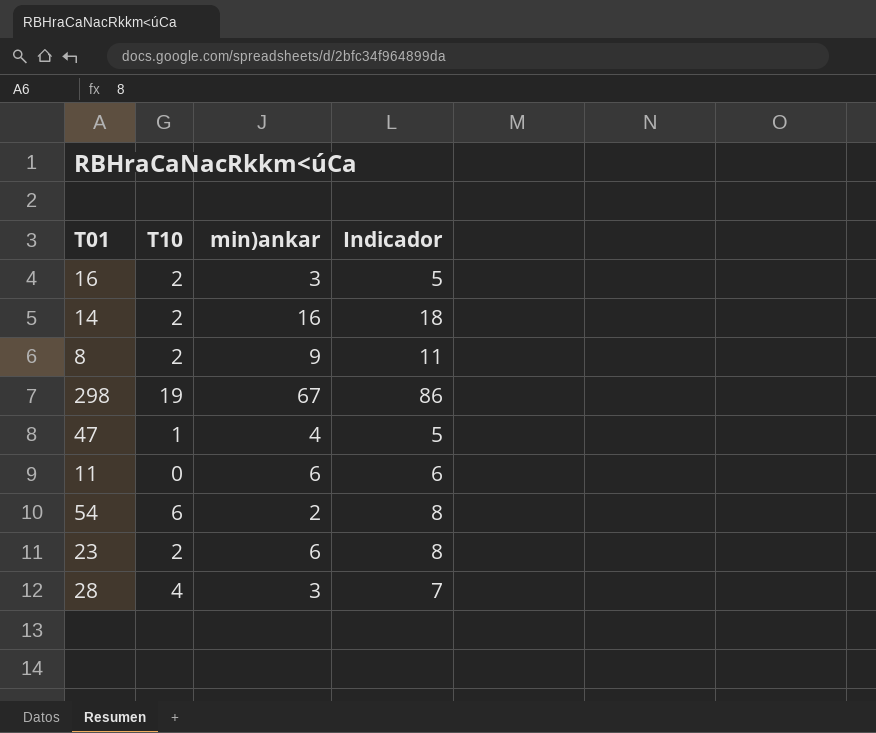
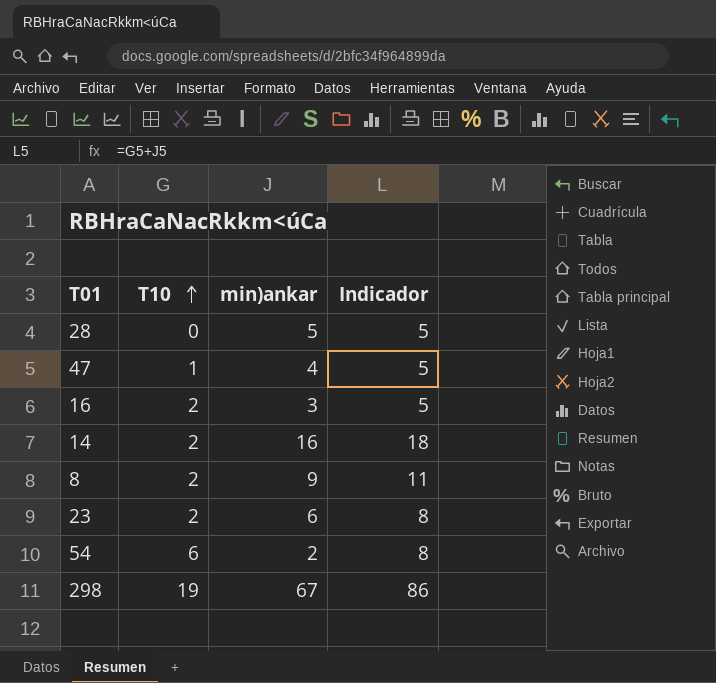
row order: none -> T10 ascending
row 11: 0 | 6 | 6 -> none
28 | T10: 4 -> 0
28 | min)ankar: 3 -> 5
28 | Indicador: 7 -> 5

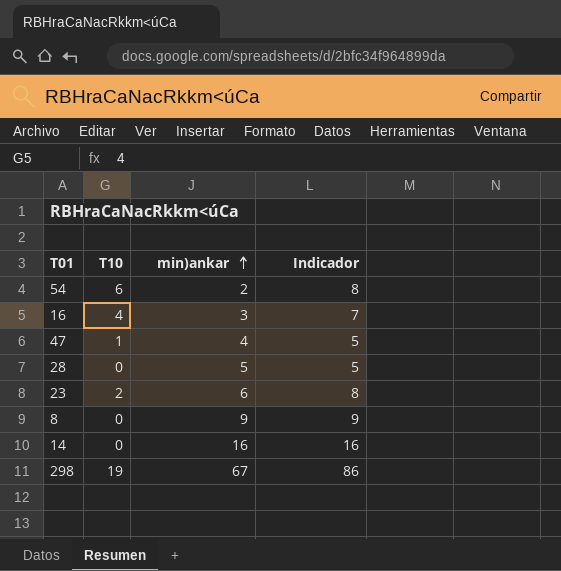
row order: T10 ascending -> min)ankar ascending
16 | T10: 2 -> 4
16 | Indicador: 5 -> 7
8 | T10: 2 -> 0
8 | Indicador: 11 -> 9
14 | T10: 2 -> 0
14 | Indicador: 18 -> 16

